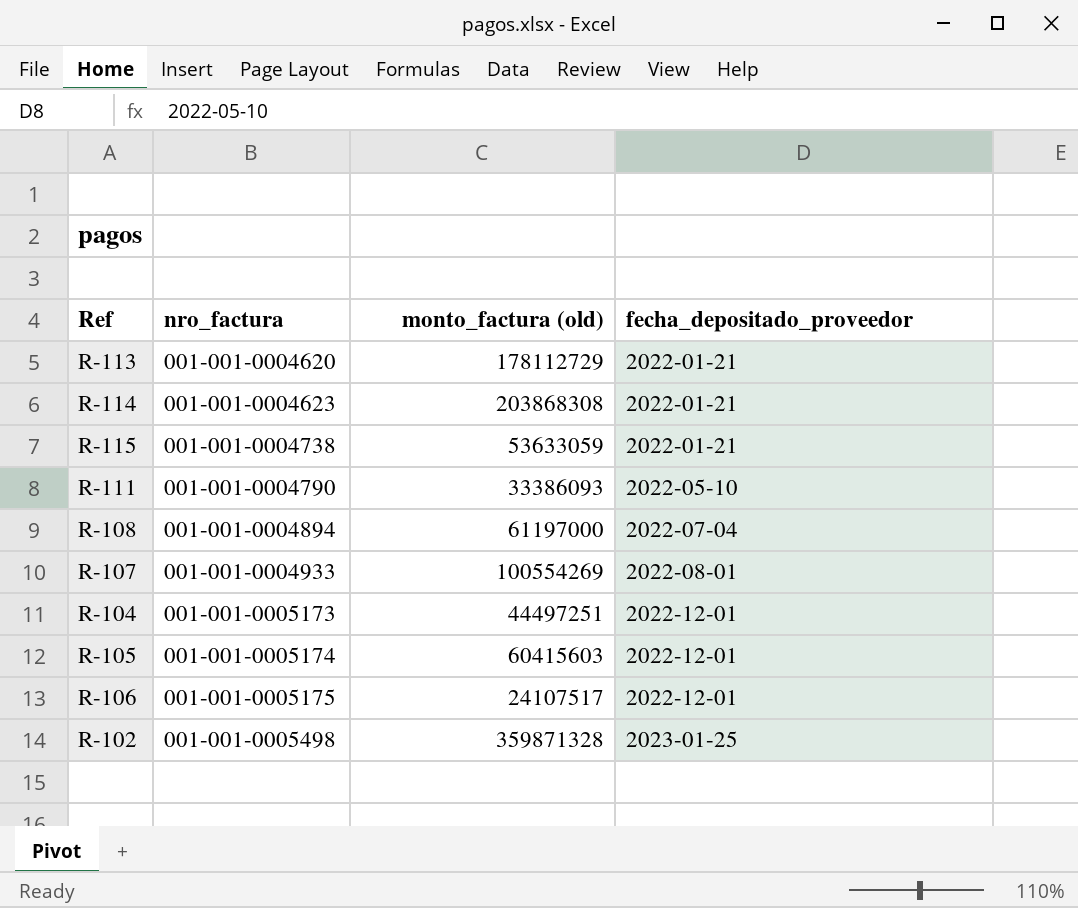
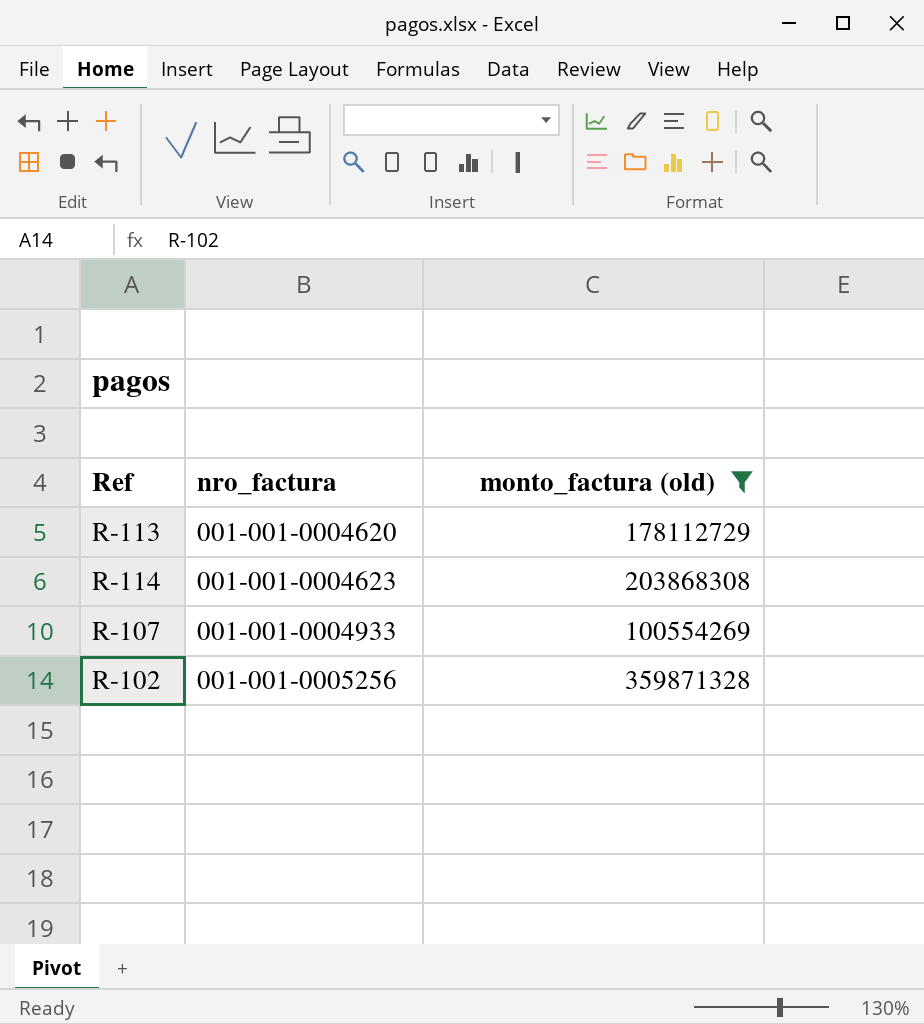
filter: none -> monto_factura (old) >= 100554269
column fecha_depositado_proveedor | position: 4 -> none
R-102 | nro_factura: 001-001-0005498 -> 001-001-0005256

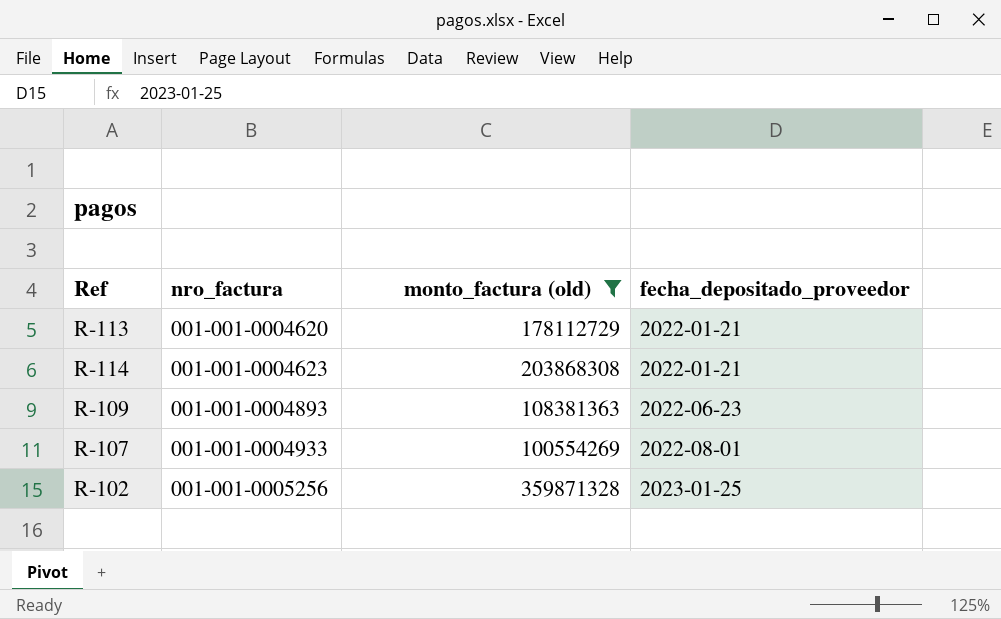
column fecha_depositado_proveedor | position: none -> 4
row R-109: none -> 001-001-0004893 | 108381363 | 2022-06-23

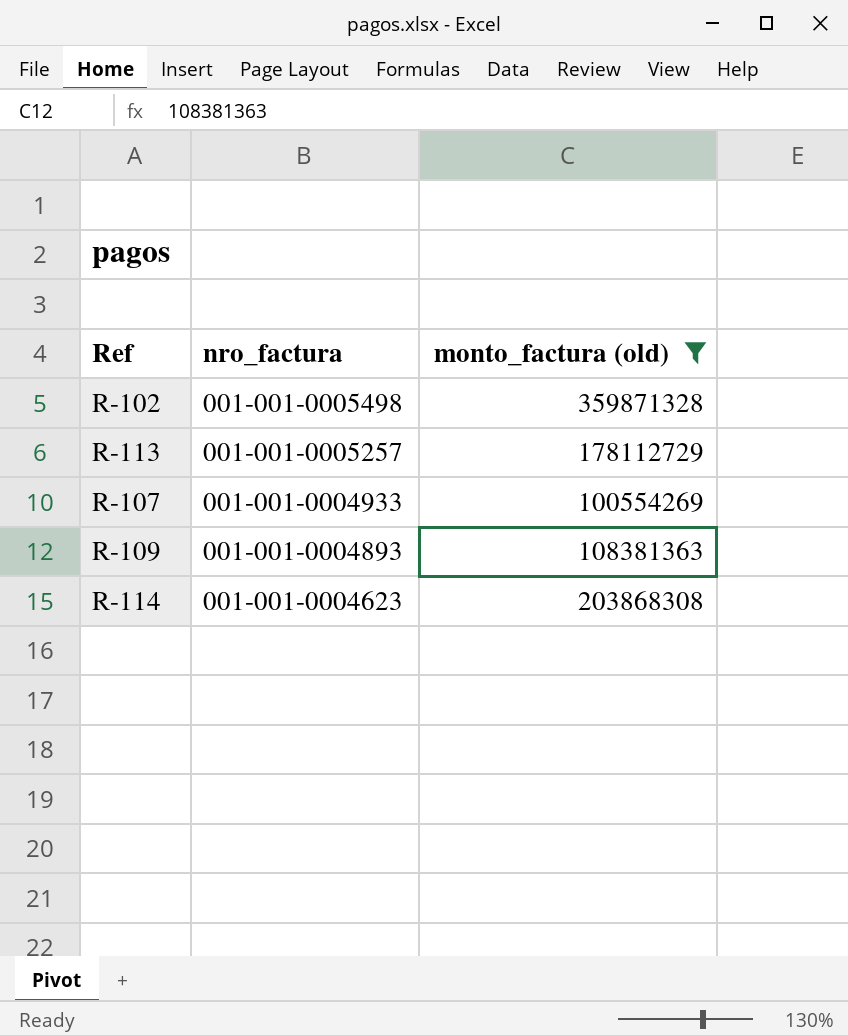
row order: nro_factura ascending -> nro_factura descending
column fecha_depositado_proveedor | position: 4 -> none
R-102 | nro_factura: 001-001-0005256 -> 001-001-0005498
R-113 | nro_factura: 001-001-0004620 -> 001-001-0005257

